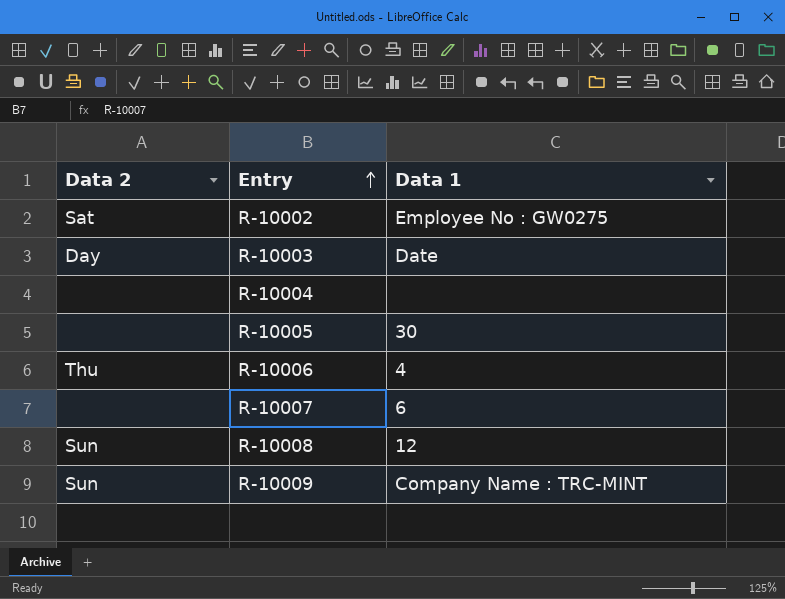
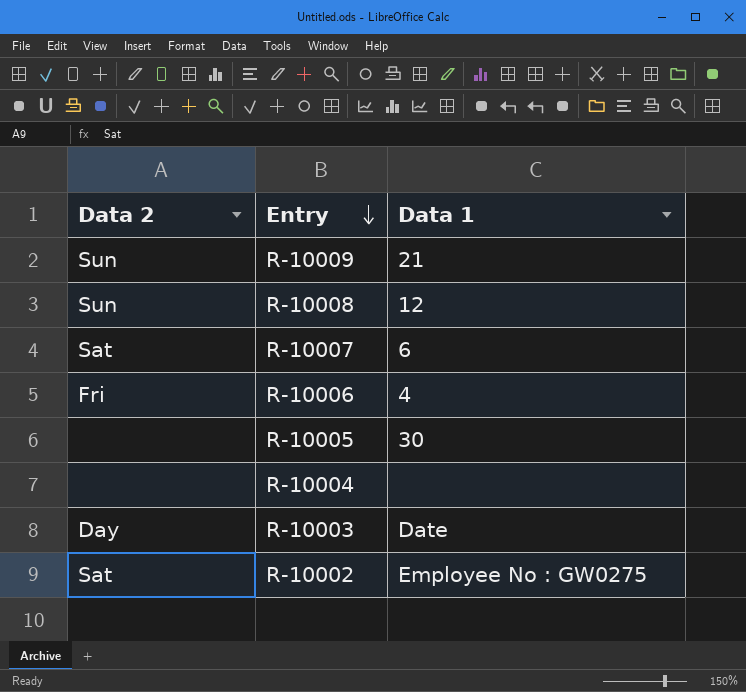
row order: Entry ascending -> Entry descending
R-10009 | Data 1: Company Name : TRC-MINT -> 21
R-10007 | Data 2: none -> Sat
R-10006 | Data 2: Thu -> Fri

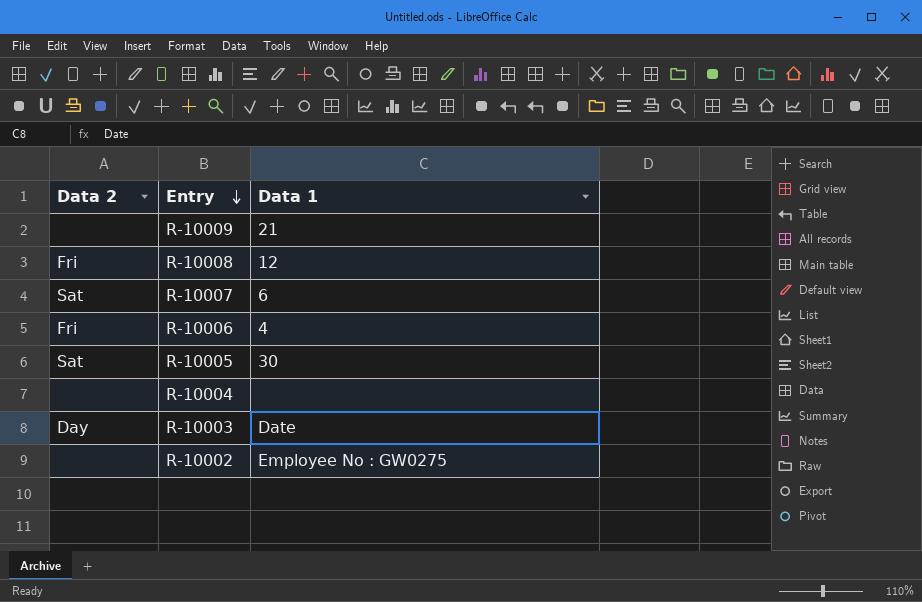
R-10009 | Data 2: Sun -> none
R-10008 | Data 2: Sun -> Fri
R-10005 | Data 2: none -> Sat
R-10002 | Data 2: Sat -> none

